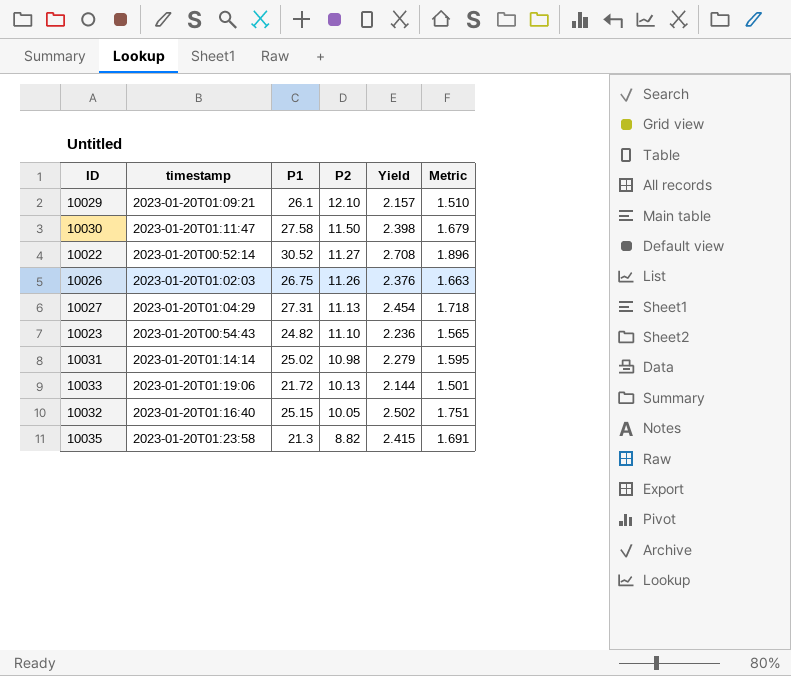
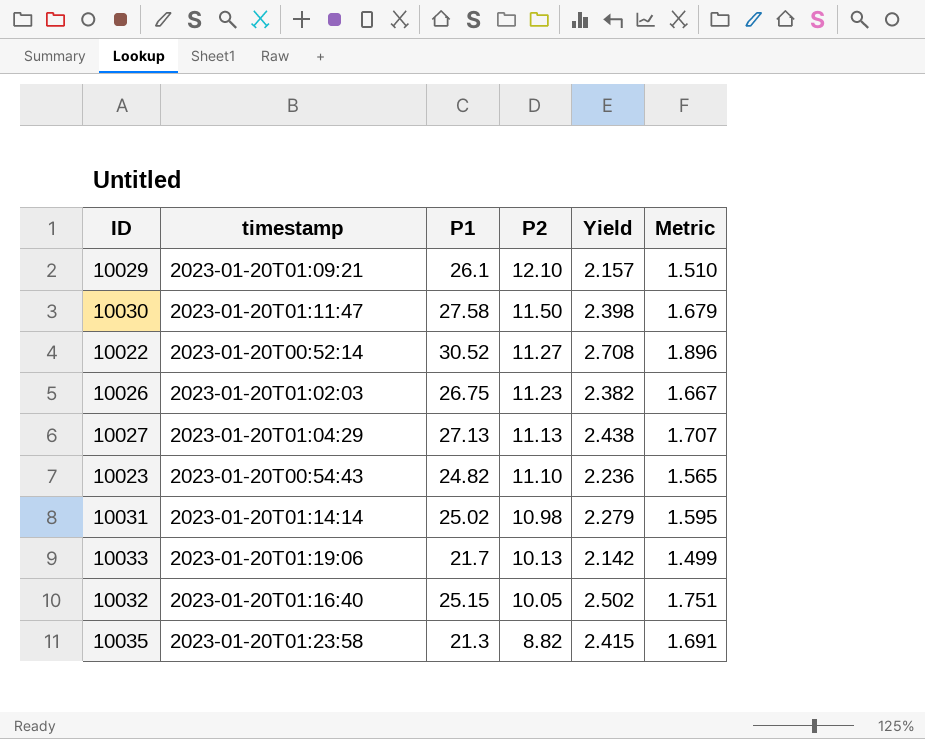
10026 | P2: 11.26 -> 11.23
10026 | Yield: 2.376 -> 2.382
10026 | Metric: 1.663 -> 1.667
10027 | P1: 27.31 -> 27.13
10027 | Yield: 2.454 -> 2.438
10027 | Metric: 1.718 -> 1.707
10033 | P1: 21.72 -> 21.7
10033 | Yield: 2.144 -> 2.142
10033 | Metric: 1.501 -> 1.499

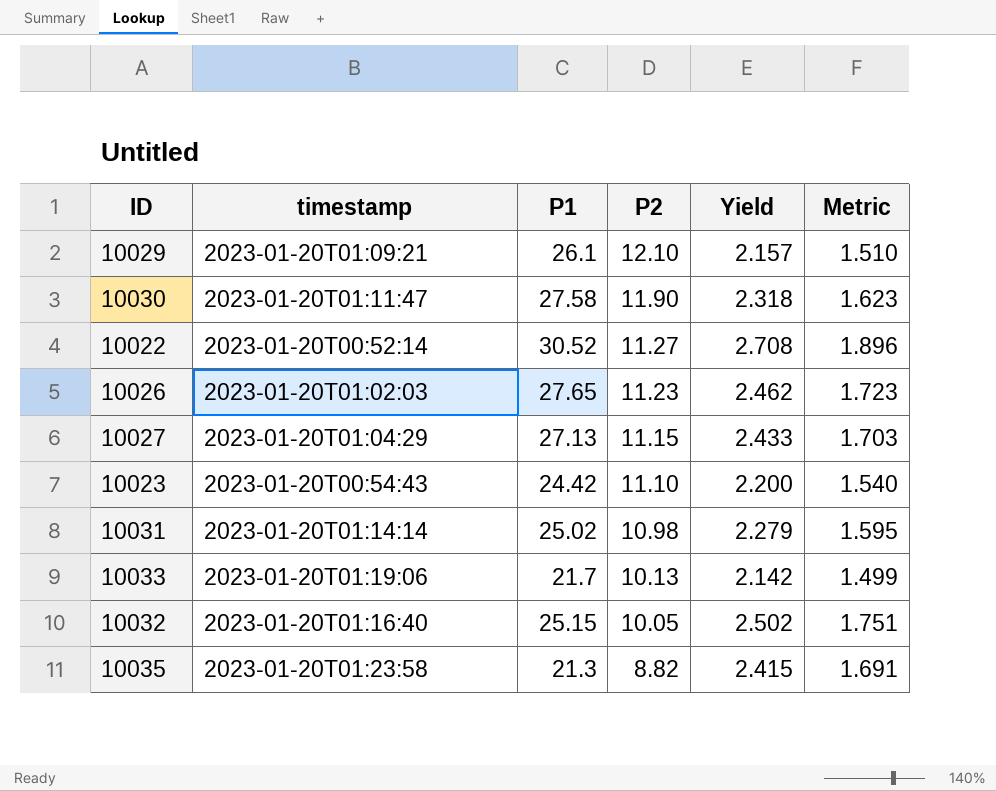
10030 | P2: 11.50 -> 11.90
10030 | Yield: 2.398 -> 2.318
10030 | Metric: 1.679 -> 1.623
10026 | P1: 26.75 -> 27.65
10026 | Yield: 2.382 -> 2.462
10026 | Metric: 1.667 -> 1.723
10027 | P2: 11.13 -> 11.15
10027 | Yield: 2.438 -> 2.433
10027 | Metric: 1.707 -> 1.703
10023 | P1: 24.82 -> 24.42
10023 | Yield: 2.236 -> 2.200
10023 | Metric: 1.565 -> 1.540

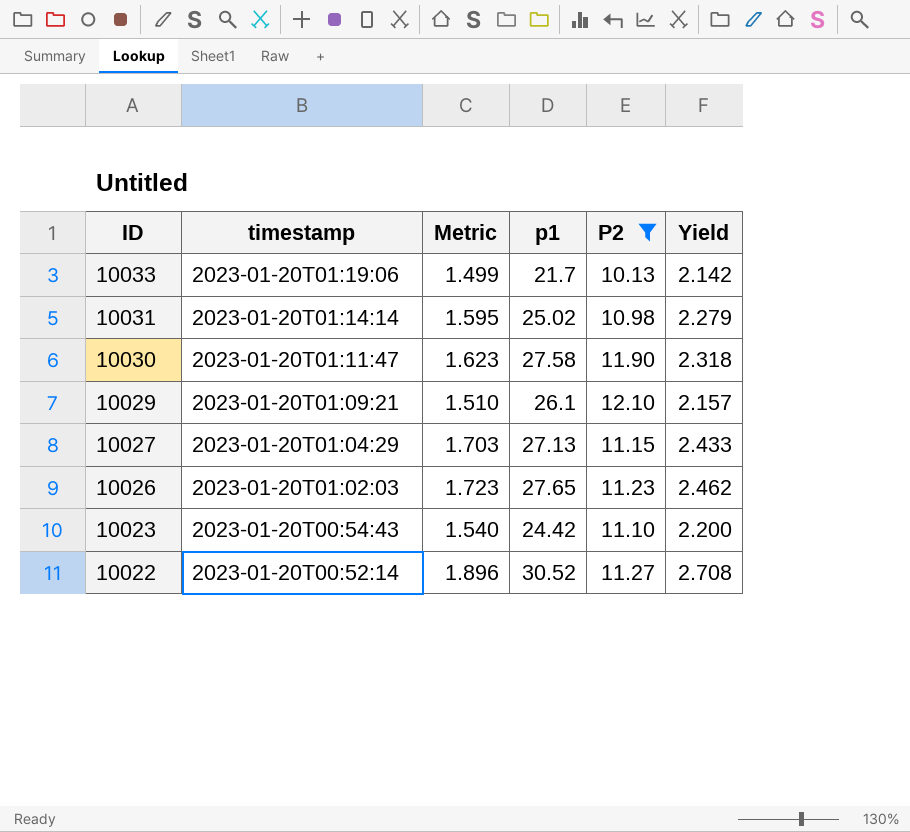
filter: none -> P2 >= 10.13
row order: P2 descending -> ID descending
column Metric | position: 6 -> 3
column name: P1 -> p1

